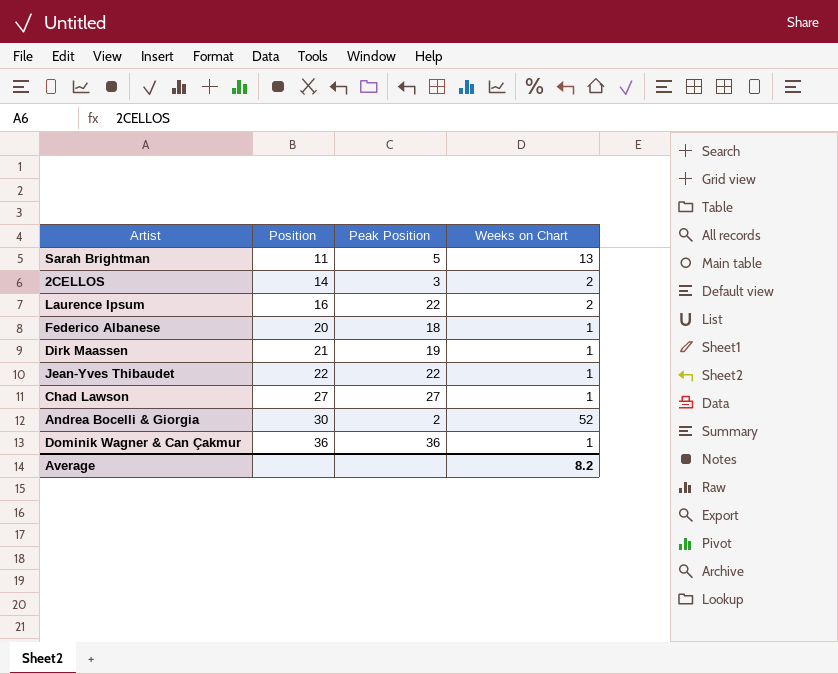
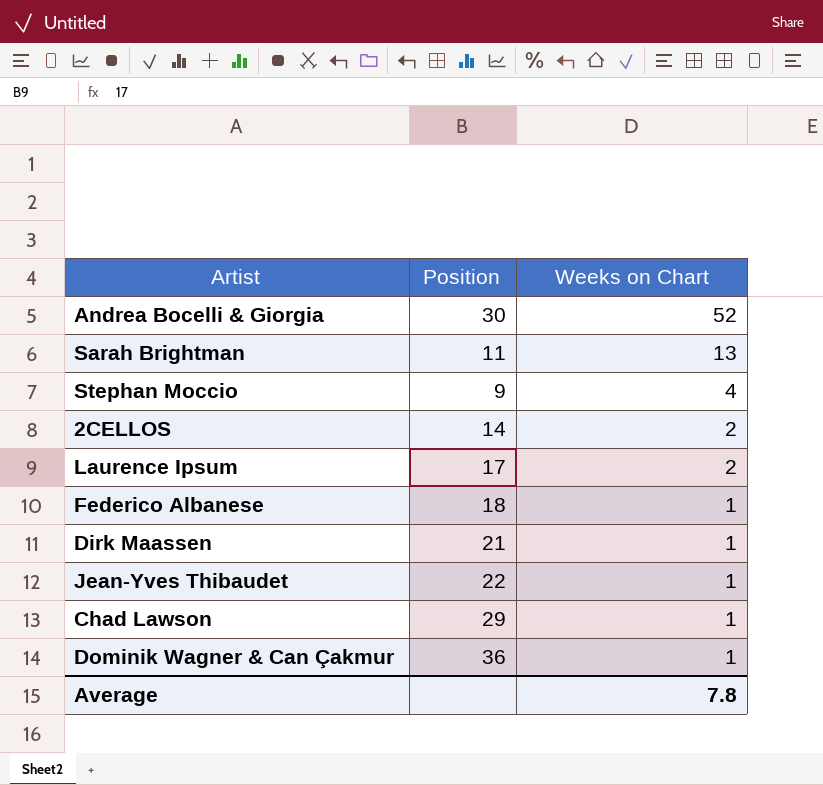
row order: Position ascending -> Weeks on Chart descending
column Peak Position | position: 3 -> none
row Stephan Moccio: none -> 9 | 4
Laurence Ipsum | Position: 16 -> 17
Federico Albanese | Position: 20 -> 18
Chad Lawson | Position: 27 -> 29
Average | Weeks on Chart: 8.2 -> 7.8

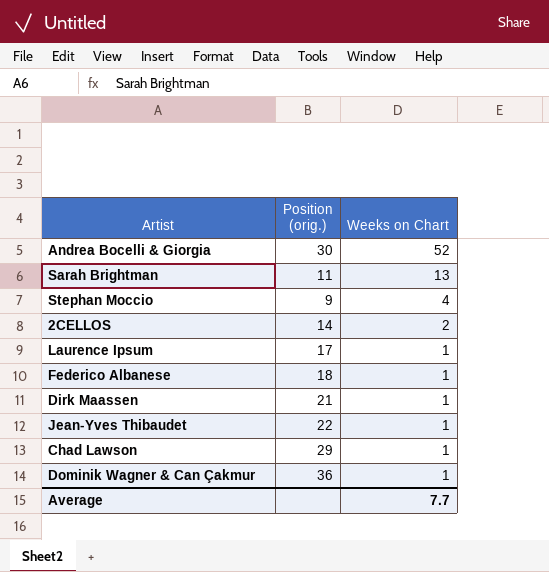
column name: Position -> Position (orig.)
Laurence Ipsum | Weeks on Chart: 2 -> 1
Average | Weeks on Chart: 7.8 -> 7.7

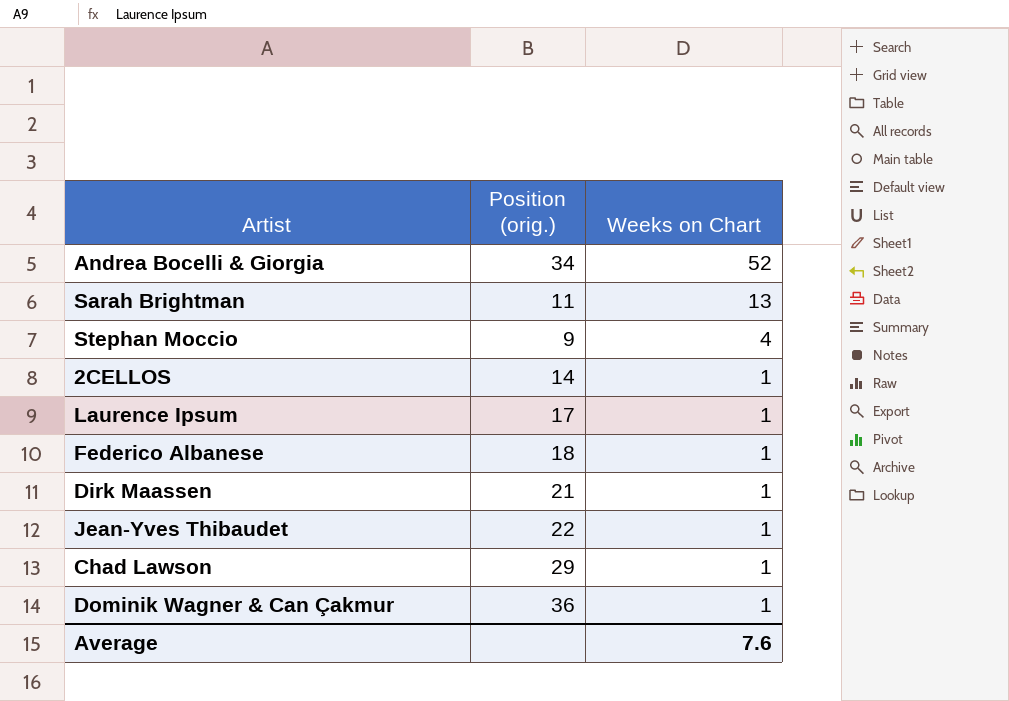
Andrea Bocelli & Giorgia | Position (orig.): 30 -> 34
2CELLOS | Weeks on Chart: 2 -> 1
Average | Weeks on Chart: 7.7 -> 7.6

